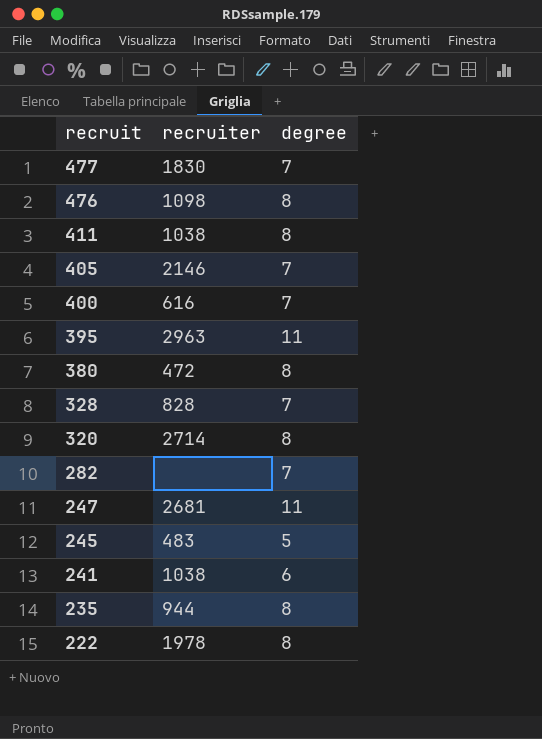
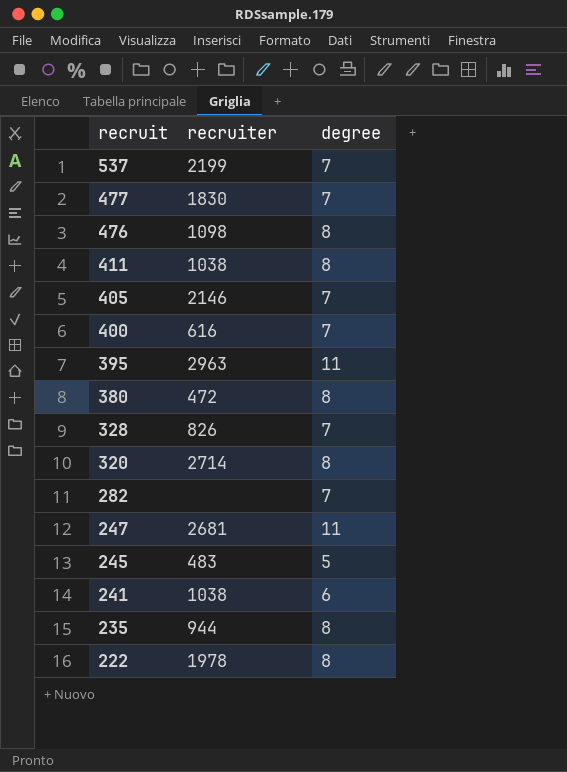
row 537: none -> 2199 | 7
328 | recruiter: 828 -> 826

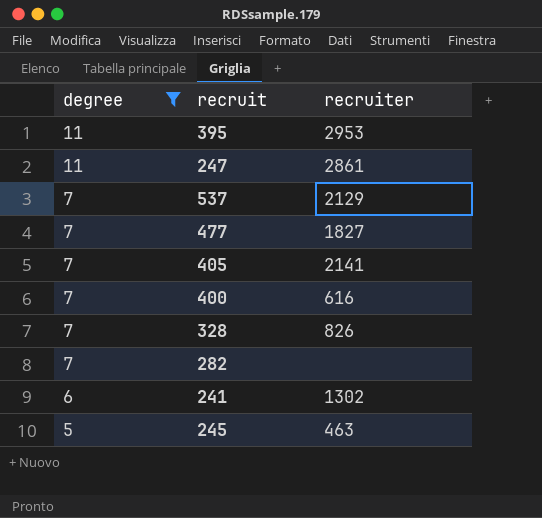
filter: none -> degree != 8
row order: recruit descending -> degree descending
column degree | position: 3 -> 1
395 | recruiter: 2963 -> 2953
247 | recruiter: 2681 -> 2861
537 | recruiter: 2199 -> 2129
477 | recruiter: 1830 -> 1827
405 | recruiter: 2146 -> 2141
241 | recruiter: 1038 -> 1302
245 | recruiter: 483 -> 463

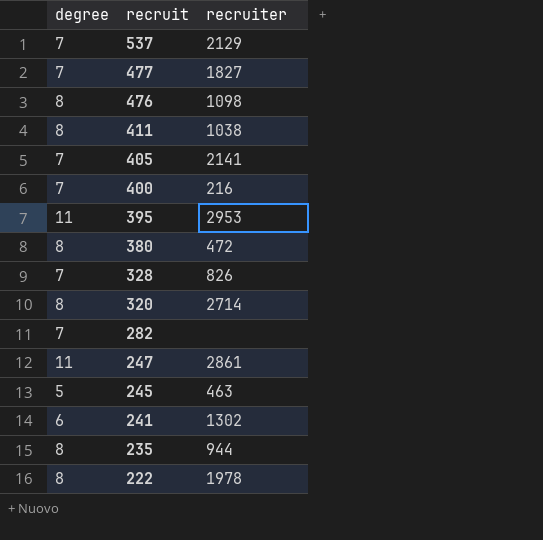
filter: degree != 8 -> none
row order: degree descending -> recruit descending
400 | recruiter: 616 -> 216

